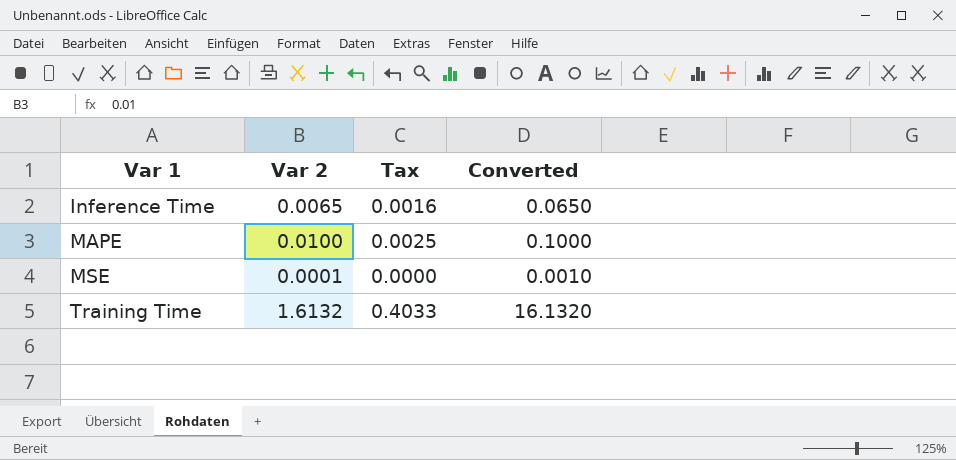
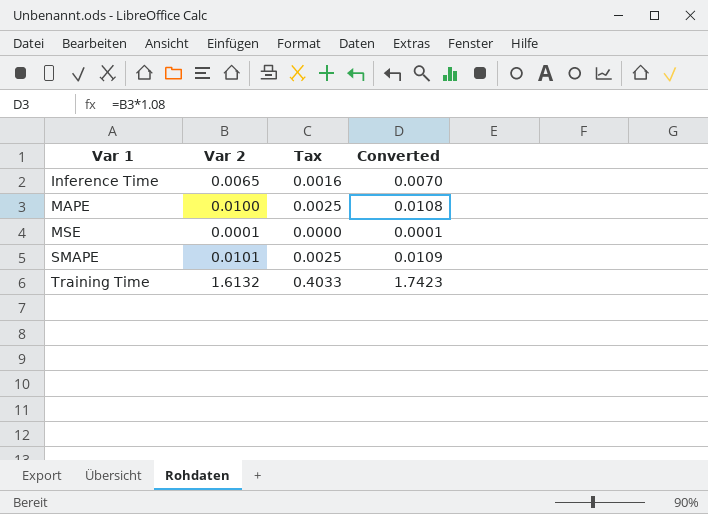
column Converted | formula: [Var 2] * 10 -> [Var 2] * 1.08
row SMAPE: none -> 0.0101 | 0.0025 | 0.0109

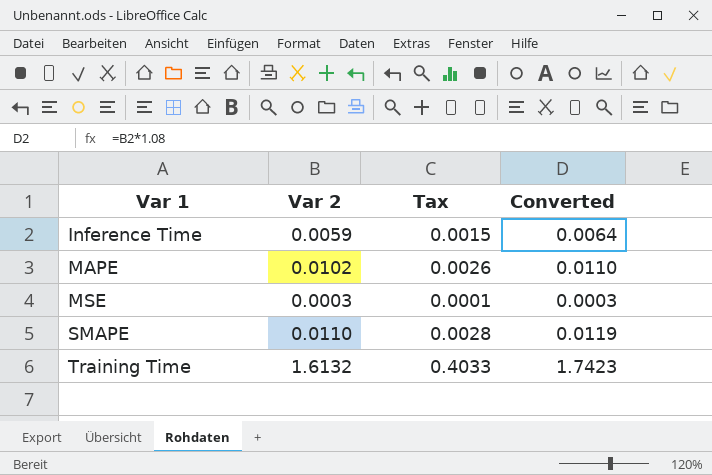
Inference Time | Var 2: 0.0065 -> 0.0059
Inference Time | Tax: 0.0016 -> 0.0015
Inference Time | Converted: 0.0070 -> 0.0064
MAPE | Var 2: 0.0100 -> 0.0102
MAPE | Tax: 0.0025 -> 0.0026
MAPE | Converted: 0.0108 -> 0.0110
MSE | Var 2: 0.0001 -> 0.0003
MSE | Tax: 0.0000 -> 0.0001
MSE | Converted: 0.0001 -> 0.0003
SMAPE | Var 2: 0.0101 -> 0.0110
SMAPE | Tax: 0.0025 -> 0.0028
SMAPE | Converted: 0.0109 -> 0.0119

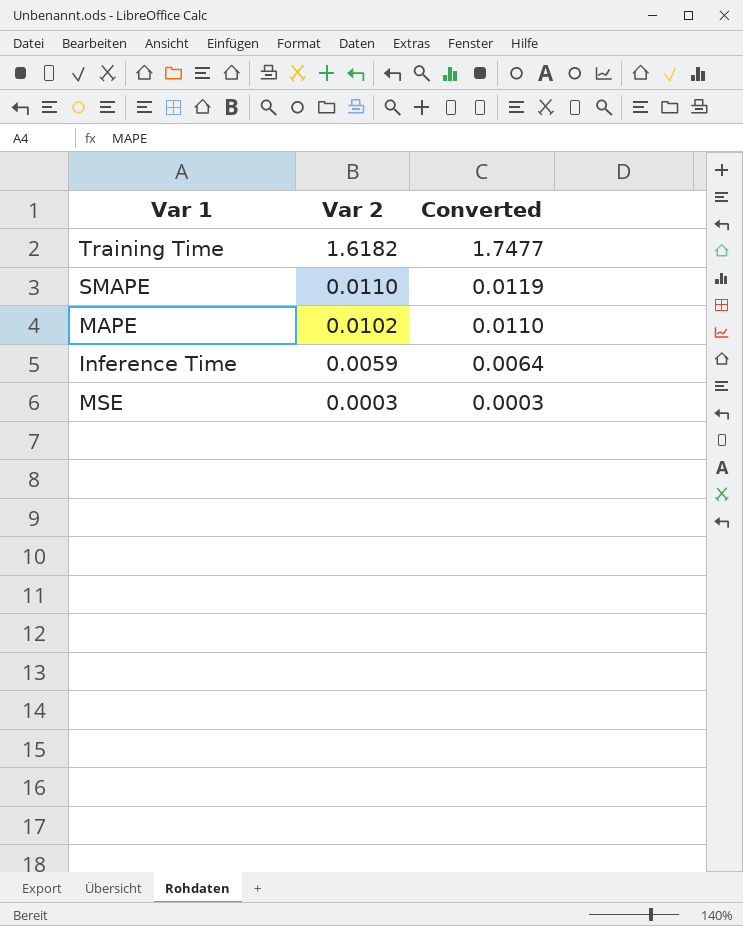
row order: Var 1 ascending -> Var 2 descending
column Tax | formula: [Var 2] * 0.25 -> none
Training Time | Var 2: 1.6132 -> 1.6182
Training Time | Converted: 1.7423 -> 1.7477

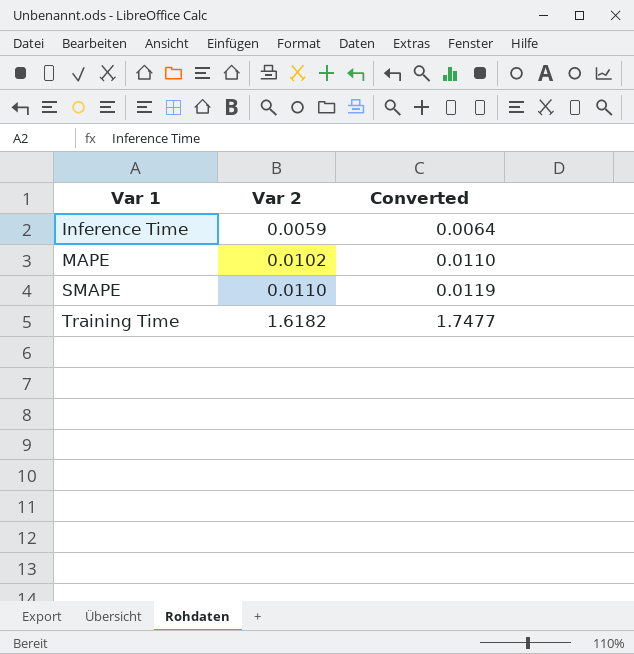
row order: Var 2 descending -> Var 1 ascending
row MSE: 0.0003 | 0.0003 -> none

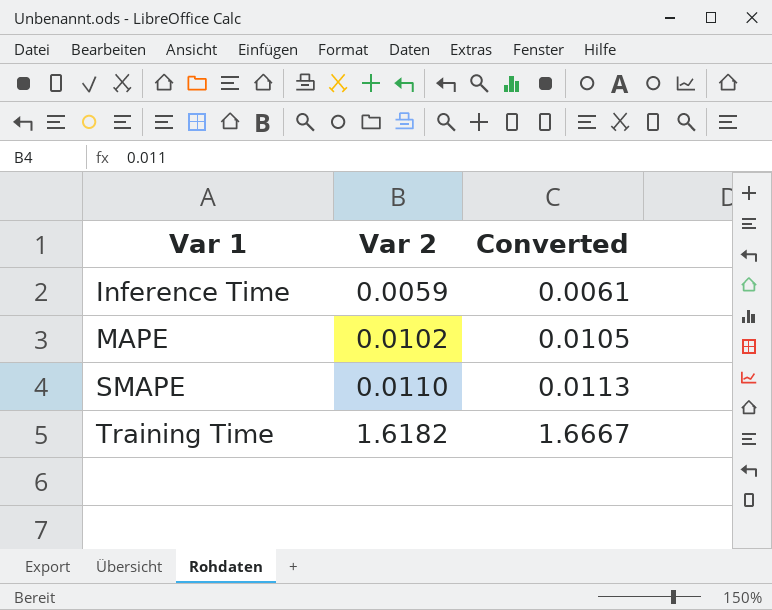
column Converted | formula: [Var 2] * 1.08 -> [Var 2] * 1.03

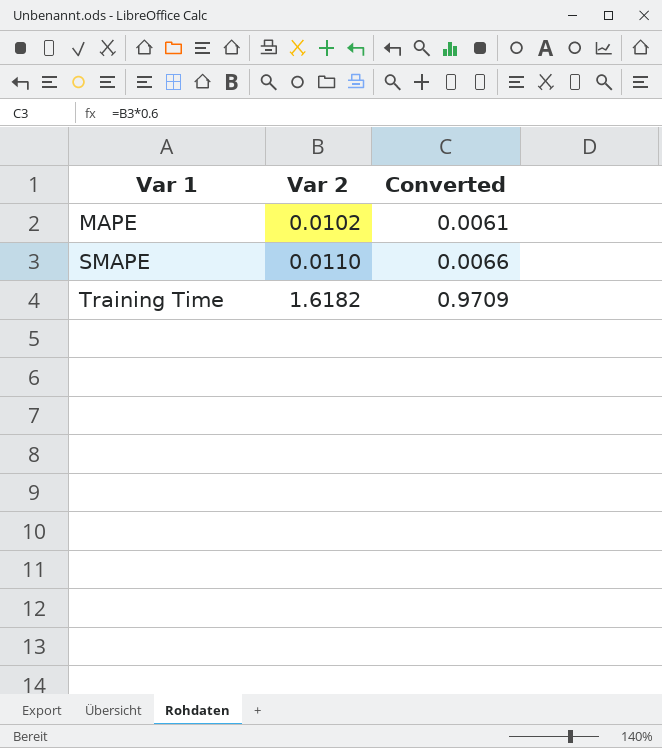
column Converted | formula: [Var 2] * 1.03 -> [Var 2] * 0.6
row Inference Time: 0.0059 | 0.0061 -> none

